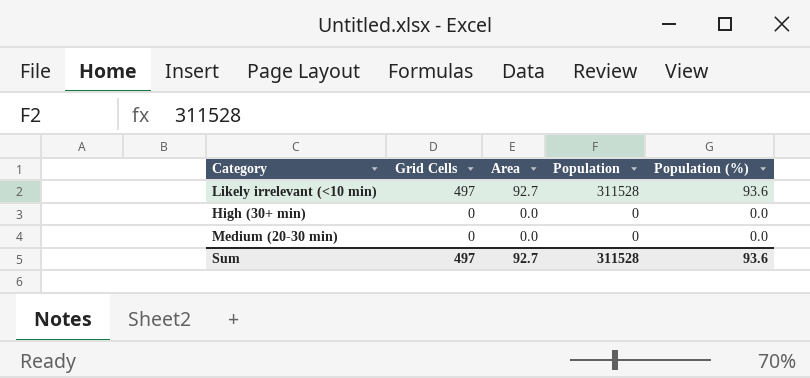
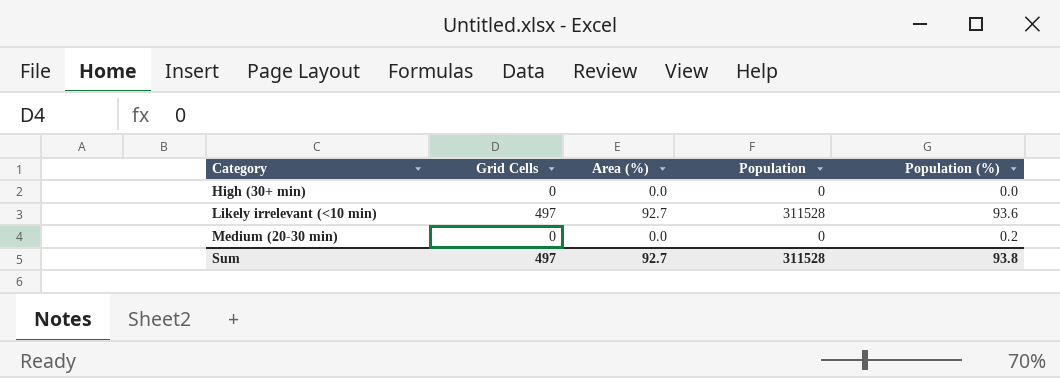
row order: Grid Cells descending -> Category ascending
column name: Area -> Area (%)
Medium (20-30 min) | Population (%): 0.0 -> 0.2
Sum | Population (%): 93.6 -> 93.8

